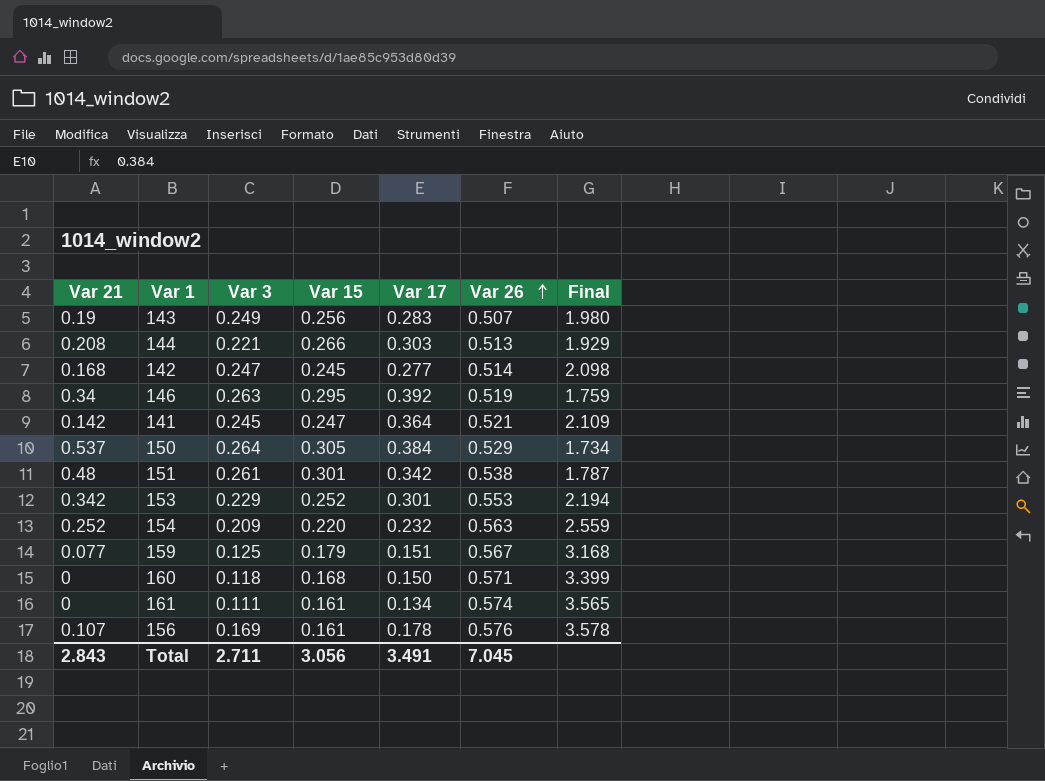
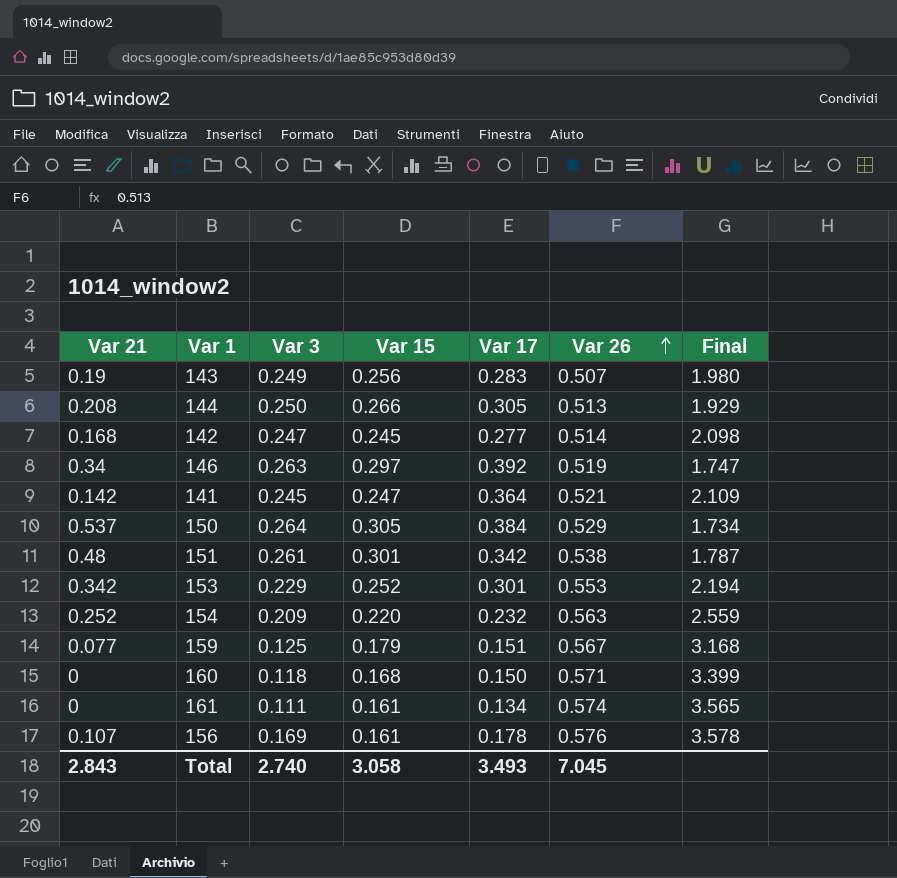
144 | Var 3: 0.221 -> 0.250
144 | Var 17: 0.303 -> 0.305
146 | Var 15: 0.295 -> 0.297
146 | Final: 1.759 -> 1.747
Total | Var 3: 2.711 -> 2.740
Total | Var 15: 3.056 -> 3.058
Total | Var 17: 3.491 -> 3.493

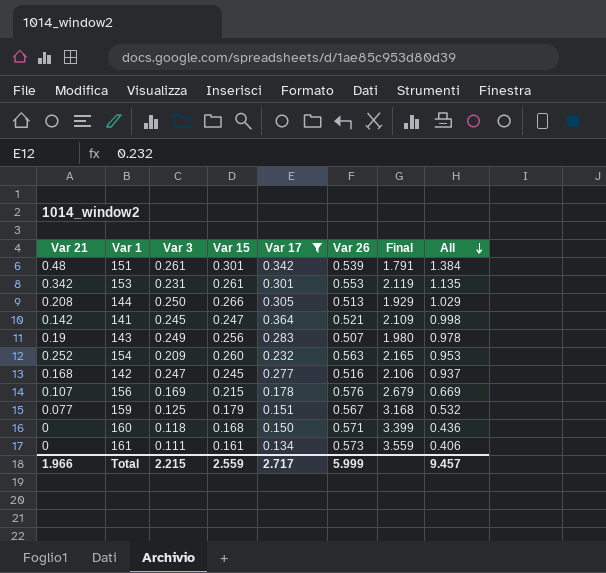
filter: none -> Var 17 <= 0.364
row order: Var 26 ascending -> All descending
column All | formula: none -> [Var 21] + [Var 3] + [Var 15] + [Var 17]
151 | Var 26: 0.538 -> 0.539
151 | Final: 1.787 -> 1.791
153 | Var 3: 0.229 -> 0.231
153 | Var 15: 0.252 -> 0.261
153 | Final: 2.194 -> 2.119
154 | Var 15: 0.220 -> 0.260
154 | Final: 2.559 -> 2.165
142 | Var 26: 0.514 -> 0.516
142 | Final: 2.098 -> 2.106
156 | Var 15: 0.161 -> 0.215
156 | Final: 3.578 -> 2.679
161 | Var 26: 0.574 -> 0.573
161 | Final: 3.565 -> 3.559
Total | Var 21: 2.843 -> 1.966
Total | Var 3: 2.740 -> 2.215
Total | Var 15: 3.058 -> 2.559
Total | Var 17: 3.493 -> 2.717
Total | Var 26: 7.045 -> 5.999

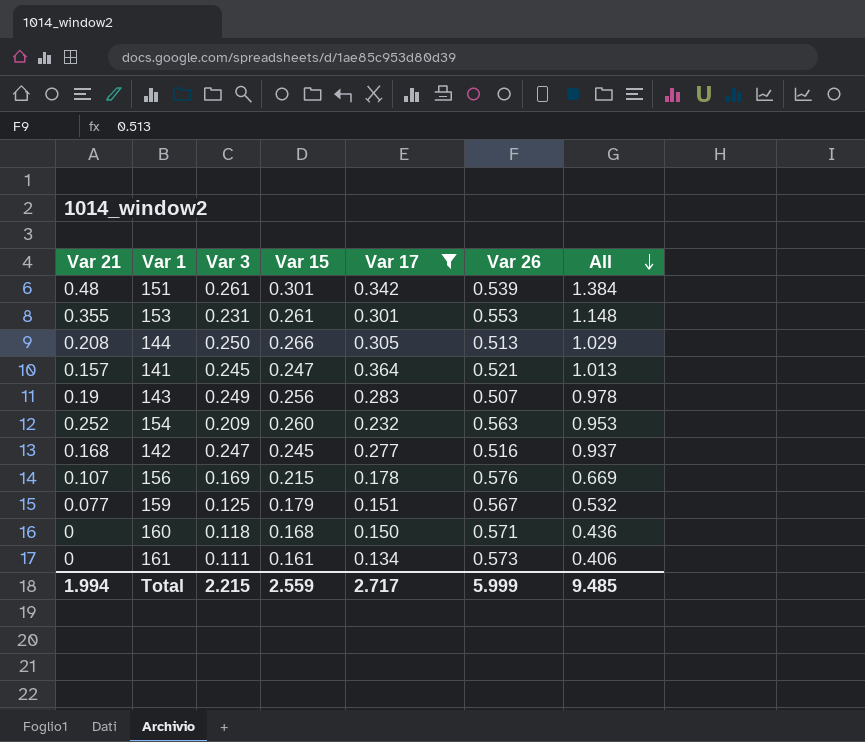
column Final | formula: [Var 26] / [Var 15] -> none
153 | Var 21: 0.342 -> 0.355
153 | All: 1.135 -> 1.148
141 | Var 21: 0.142 -> 0.157
141 | All: 0.998 -> 1.013
Total | Var 21: 1.966 -> 1.994
Total | All: 9.457 -> 9.485

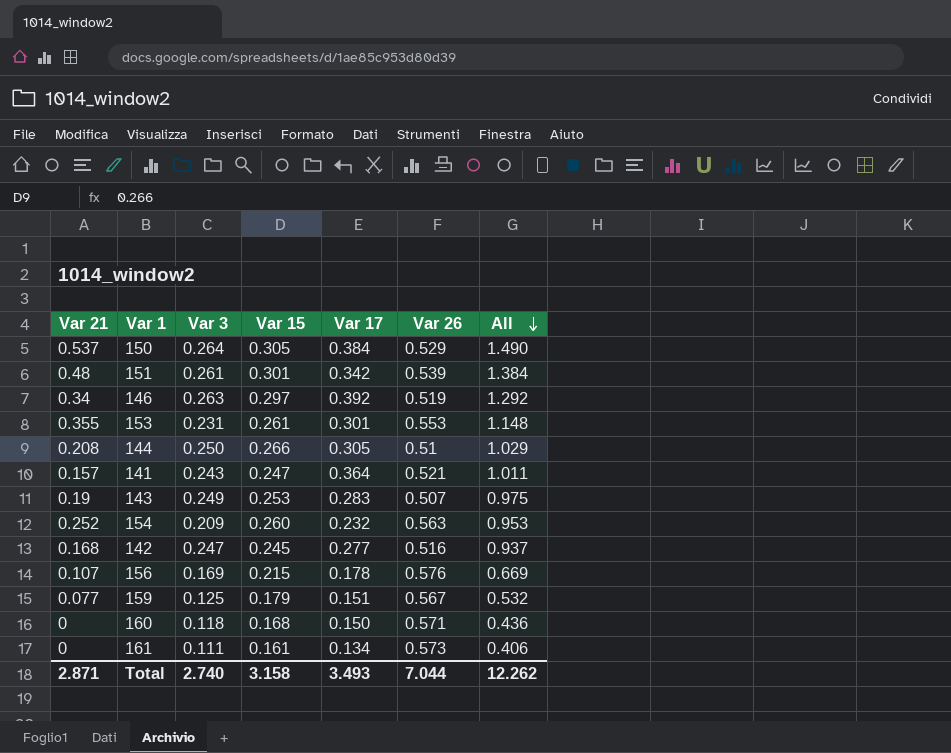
filter: Var 17 <= 0.364 -> none
144 | Var 26: 0.513 -> 0.51
141 | Var 3: 0.245 -> 0.243
141 | All: 1.013 -> 1.011
143 | Var 15: 0.256 -> 0.253
143 | All: 0.978 -> 0.975
Total | Var 21: 1.994 -> 2.871
Total | Var 3: 2.215 -> 2.740
Total | Var 15: 2.559 -> 3.158
Total | Var 17: 2.717 -> 3.493
Total | Var 26: 5.999 -> 7.044
Total | All: 9.485 -> 12.262

